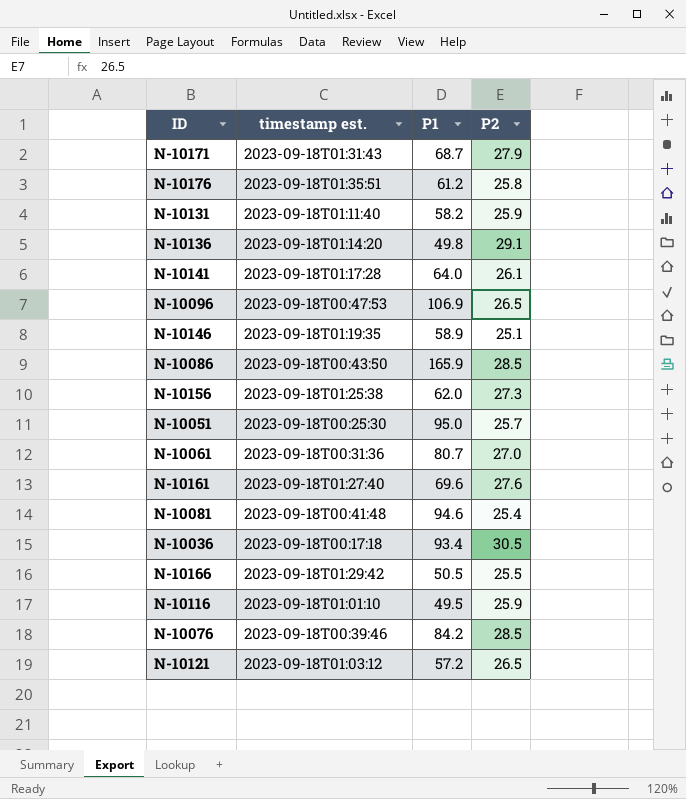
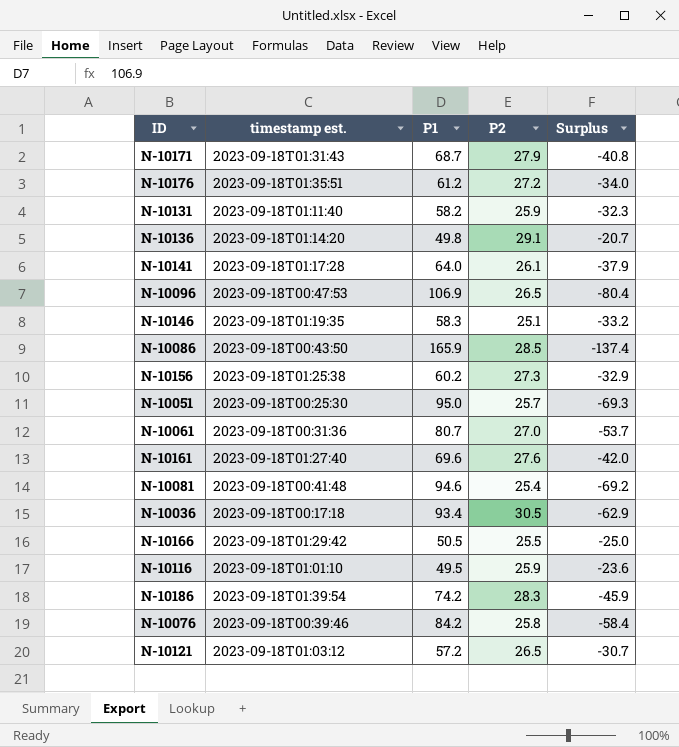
column Surplus | formula: none -> [P2] - [P1]
N-10176 | P2: 25.8 -> 27.2
N-10146 | P1: 58.9 -> 58.3
N-10156 | P1: 62.0 -> 60.2
row N-10186: none -> 2023-09-18T01:39:54 | 74.2 | 28.3 | -45.9
N-10076 | P2: 28.5 -> 25.8

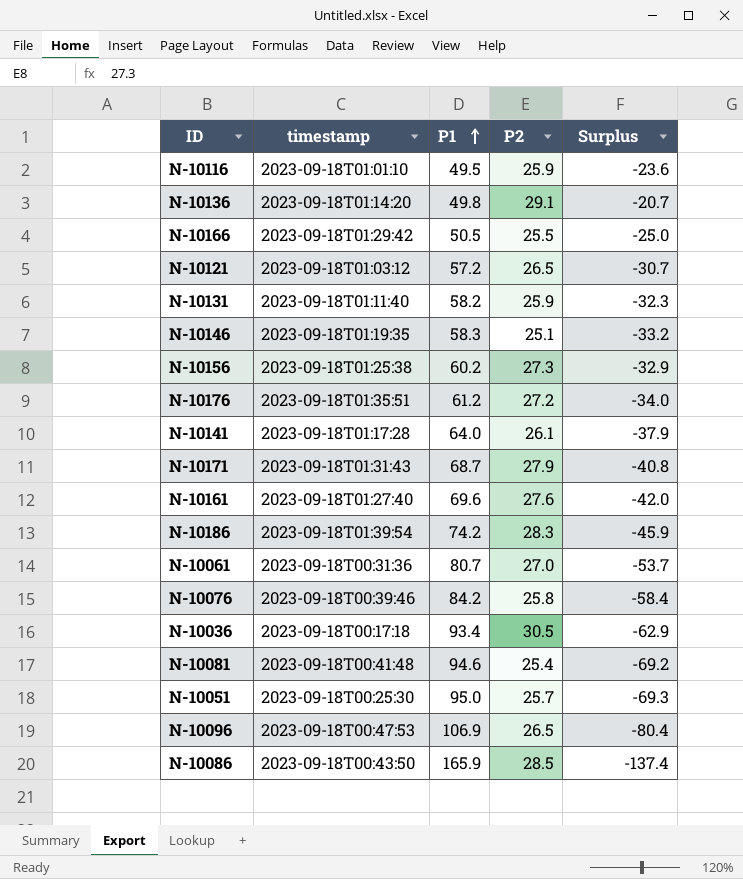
row order: none -> P1 ascending
column name: timestamp est. -> timestamp

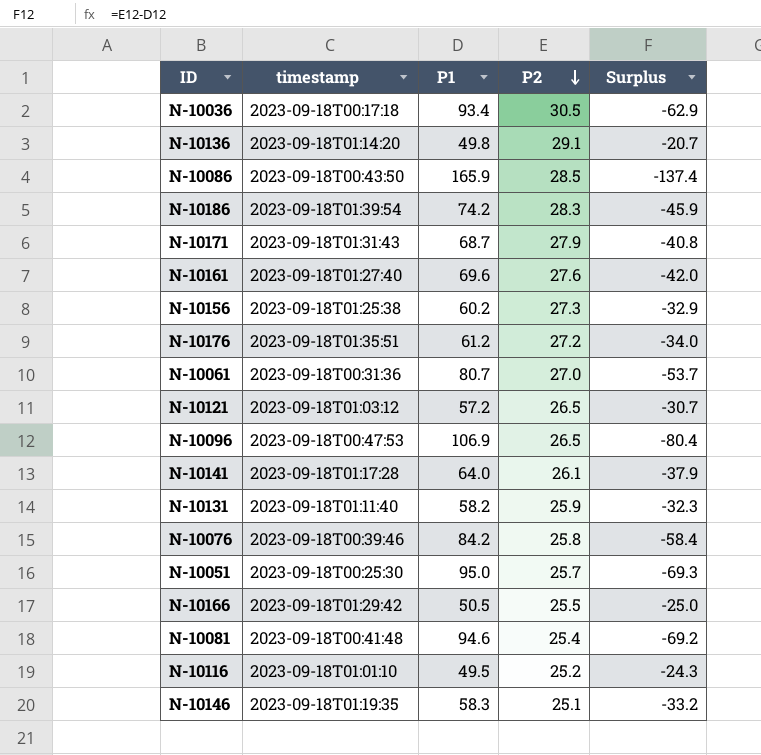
row order: P1 ascending -> P2 descending
N-10116 | P2: 25.9 -> 25.2
N-10116 | Surplus: -23.6 -> -24.3

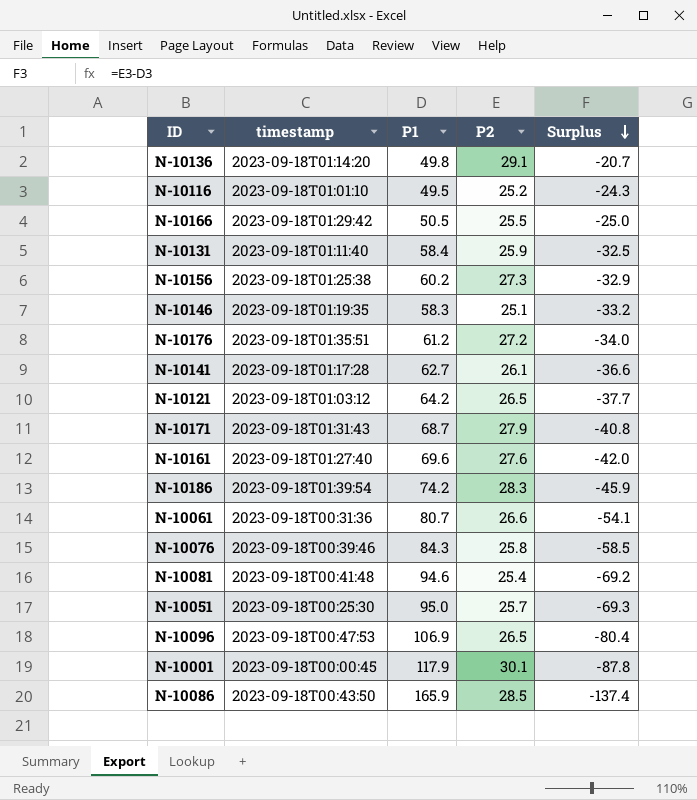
row order: P2 descending -> Surplus descending
row N-10036: 2023-09-18T00:17:18 | 93.4 | 30.5 | -62.9 -> none
N-10131 | P1: 58.2 -> 58.4
N-10131 | Surplus: -32.3 -> -32.5
N-10141 | P1: 64.0 -> 62.7
N-10141 | Surplus: -37.9 -> -36.6
N-10121 | P1: 57.2 -> 64.2
N-10121 | Surplus: -30.7 -> -37.7
N-10061 | P2: 27.0 -> 26.6
N-10061 | Surplus: -53.7 -> -54.1
N-10076 | P1: 84.2 -> 84.3
N-10076 | Surplus: -58.4 -> -58.5
row N-10001: none -> 2023-09-18T00:00:45 | 117.9 | 30.1 | -87.8

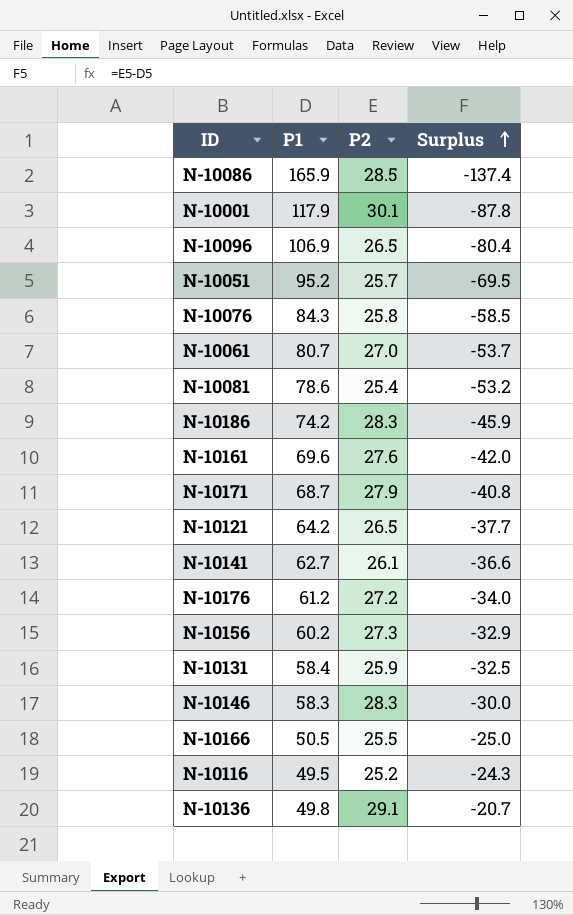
row order: Surplus descending -> Surplus ascending
column timestamp | position: 2 -> none
N-10051 | P1: 95.0 -> 95.2
N-10051 | Surplus: -69.3 -> -69.5
N-10061 | P2: 26.6 -> 27.0
N-10061 | Surplus: -54.1 -> -53.7
N-10081 | P1: 94.6 -> 78.6
N-10081 | Surplus: -69.2 -> -53.2
N-10146 | P2: 25.1 -> 28.3
N-10146 | Surplus: -33.2 -> -30.0

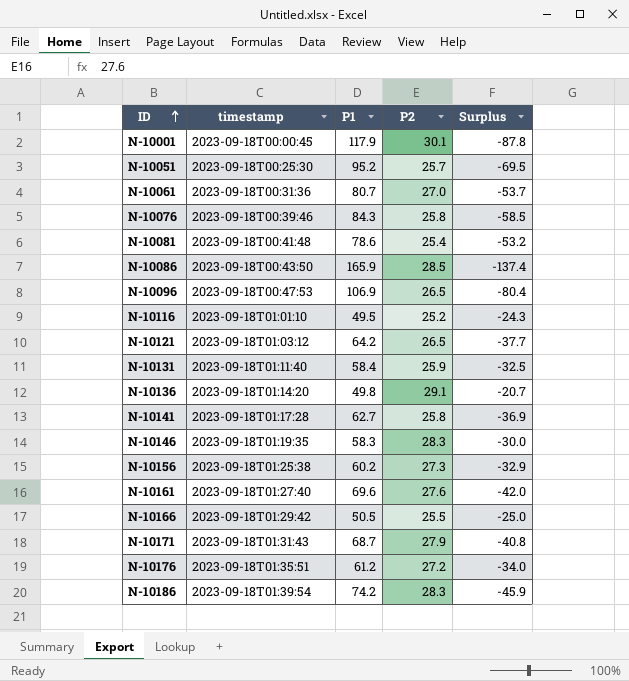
row order: Surplus ascending -> ID ascending
column timestamp | position: none -> 2
N-10141 | P2: 26.1 -> 25.8
N-10141 | Surplus: -36.6 -> -36.9

